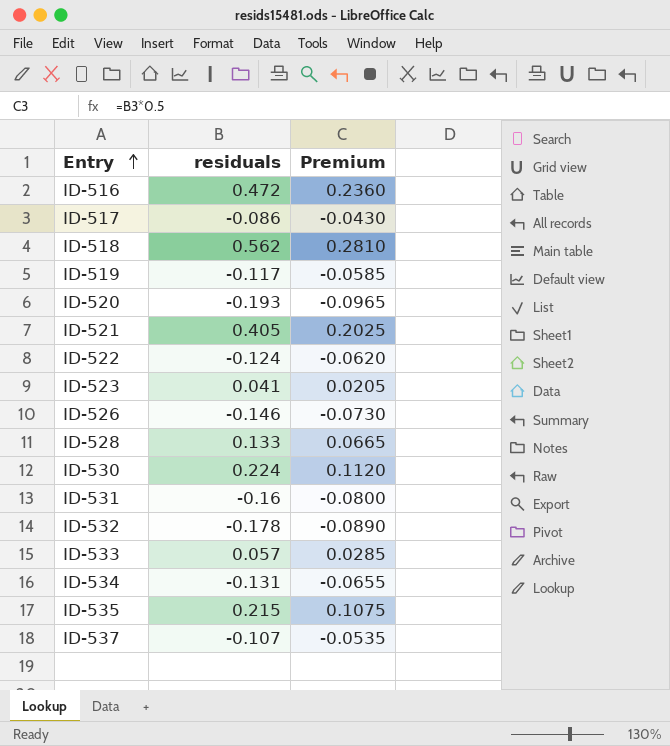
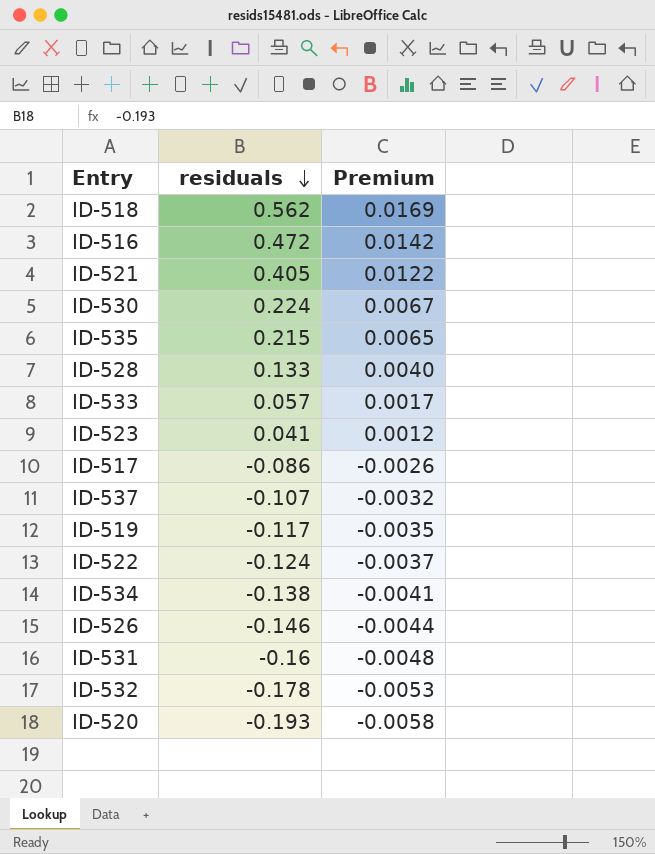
row order: Entry ascending -> residuals descending
column Premium | formula: [residuals] * 0.5 -> [residuals] * 0.03
ID-534 | residuals: -0.131 -> -0.138

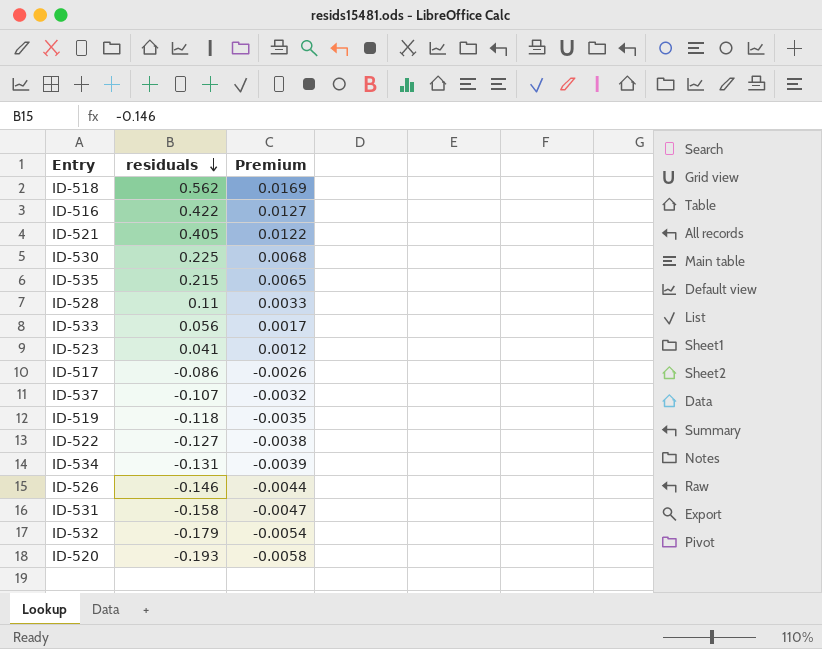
ID-516 | residuals: 0.472 -> 0.422
ID-516 | Premium: 0.0142 -> 0.0127
ID-530 | residuals: 0.224 -> 0.225
ID-530 | Premium: 0.0067 -> 0.0068
ID-528 | residuals: 0.133 -> 0.11
ID-528 | Premium: 0.0040 -> 0.0033
ID-533 | residuals: 0.057 -> 0.056
ID-519 | residuals: -0.117 -> -0.118
ID-522 | residuals: -0.124 -> -0.127
ID-522 | Premium: -0.0037 -> -0.0038
ID-534 | residuals: -0.138 -> -0.131
ID-534 | Premium: -0.0041 -> -0.0039
ID-531 | residuals: -0.16 -> -0.158
ID-531 | Premium: -0.0048 -> -0.0047
ID-532 | residuals: -0.178 -> -0.179
ID-532 | Premium: -0.0053 -> -0.0054

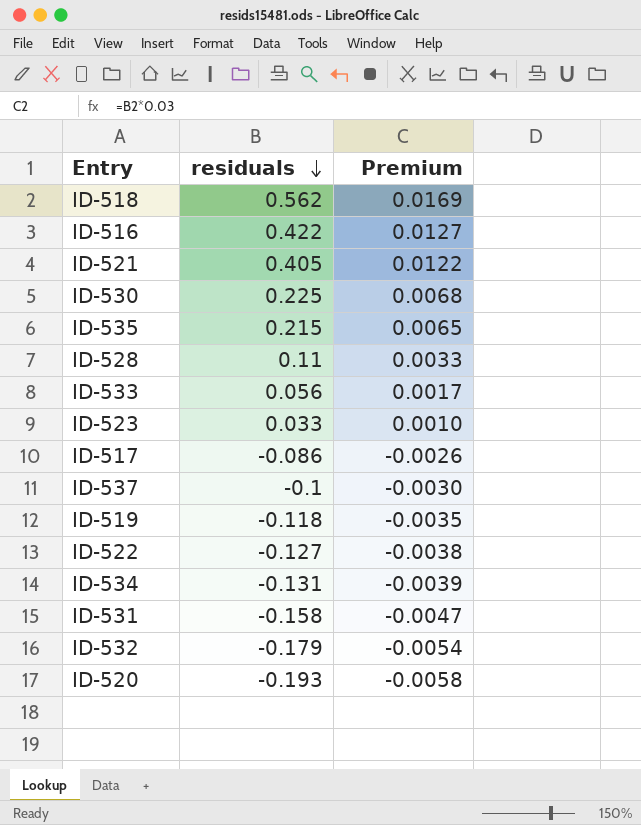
row ID-526: -0.146 | -0.0044 -> none
ID-523 | residuals: 0.041 -> 0.033
ID-523 | Premium: 0.0012 -> 0.0010
ID-537 | residuals: -0.107 -> -0.1
ID-537 | Premium: -0.0032 -> -0.0030

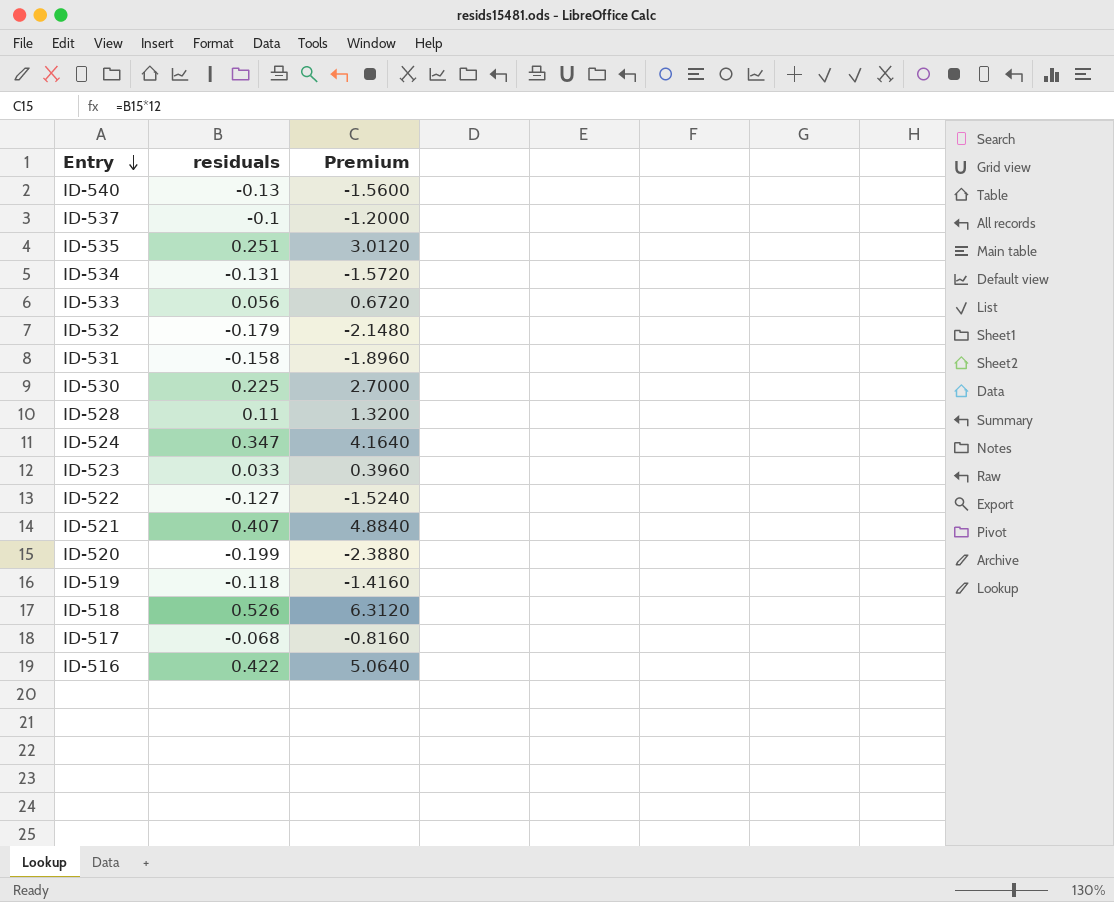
row order: residuals descending -> Entry descending
column Premium | formula: [residuals] * 0.03 -> [residuals] * 12
row ID-540: none -> -0.13 | -1.5600
ID-535 | residuals: 0.215 -> 0.251
row ID-524: none -> 0.347 | 4.1640
ID-521 | residuals: 0.405 -> 0.407
ID-520 | residuals: -0.193 -> -0.199
ID-518 | residuals: 0.562 -> 0.526
ID-517 | residuals: -0.086 -> -0.068

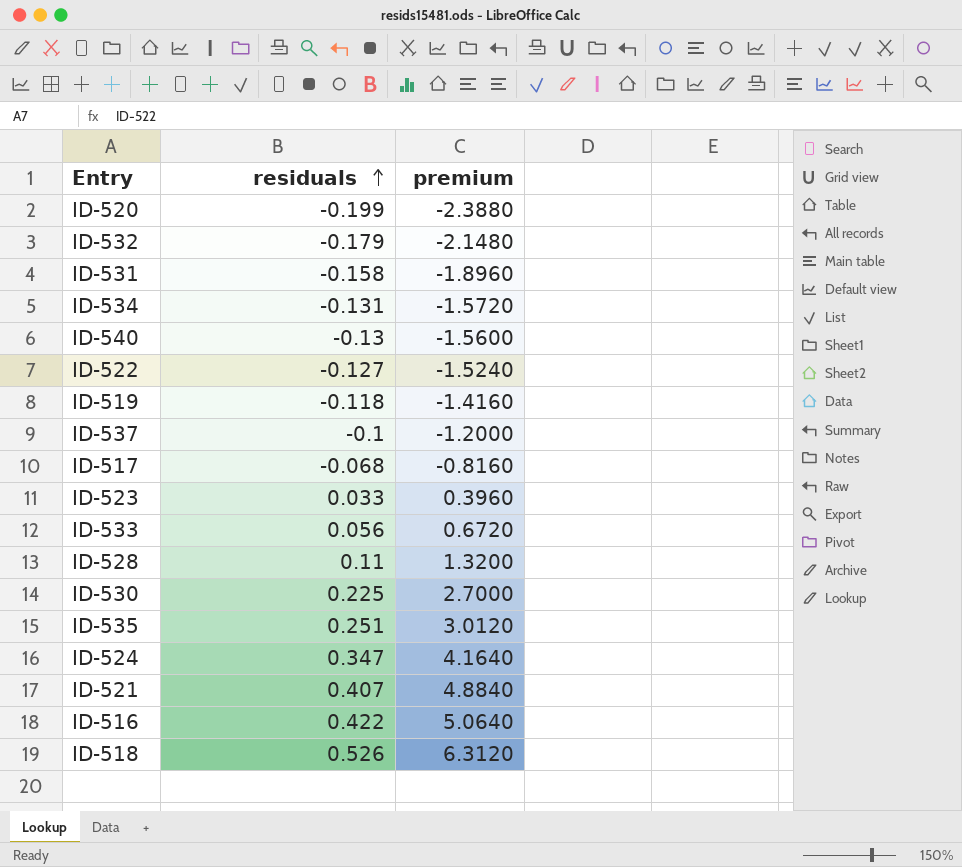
row order: Entry descending -> residuals ascending
column name: Premium -> premium

